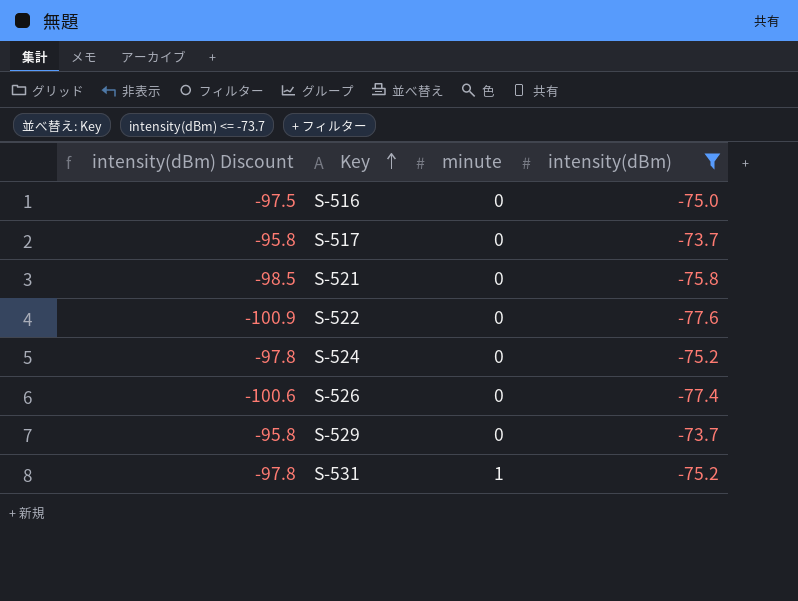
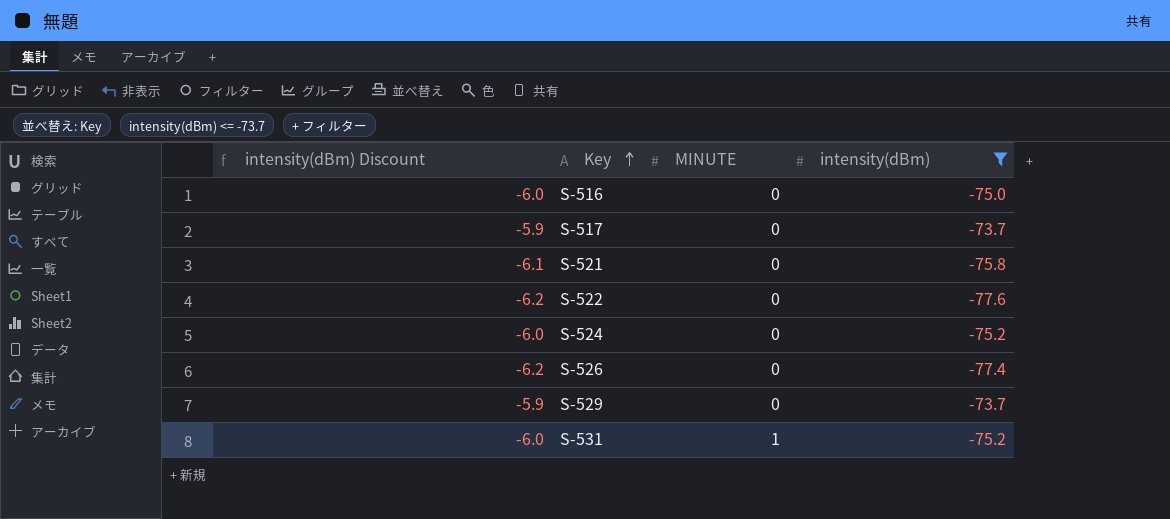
column intensity(dBm) Discount | formula: [intensity(dBm)] * 1.3 -> [intensity(dBm)] * 0.08
column name: minute -> MINUTE

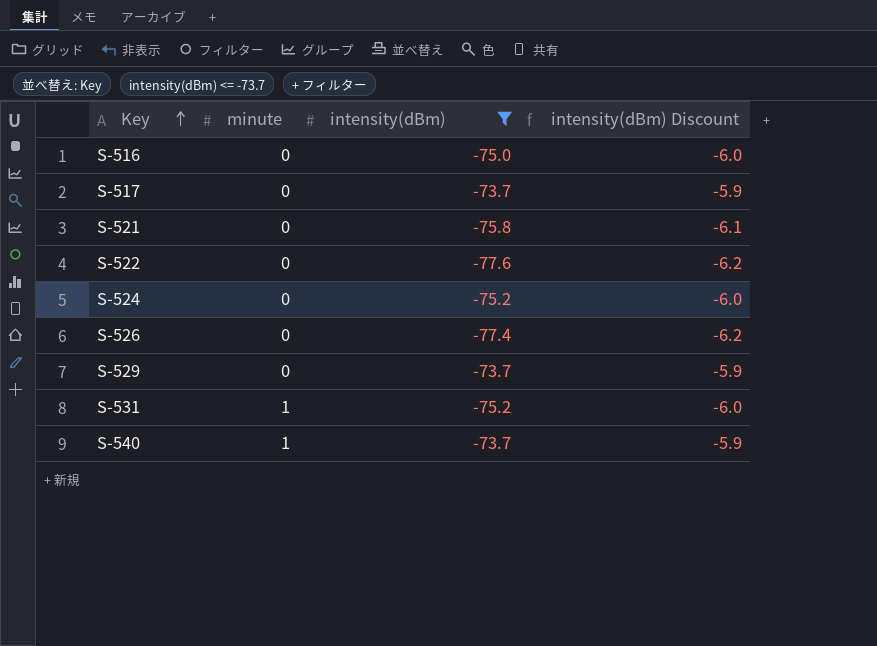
column name: MINUTE -> minute
column intensity(dBm) Discount | position: 1 -> 4
row S-540: none -> 1 | -73.7 | -5.9

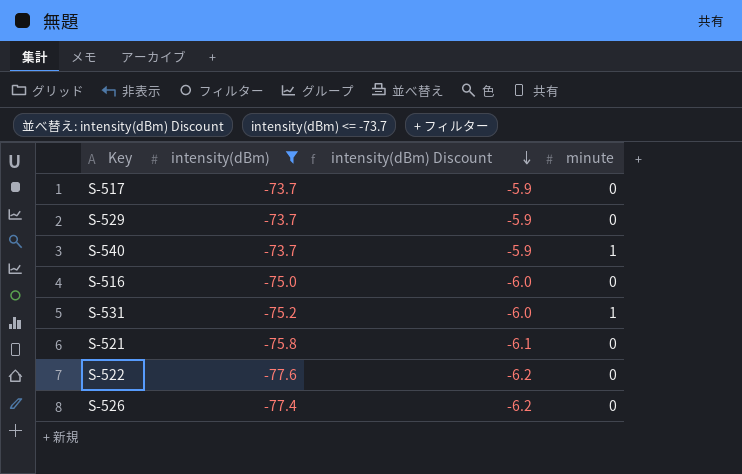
row order: Key ascending -> intensity(dBm) Discount descending
column minute | position: 2 -> 4
row S-524: 0 | -75.2 | -6.0 -> none

